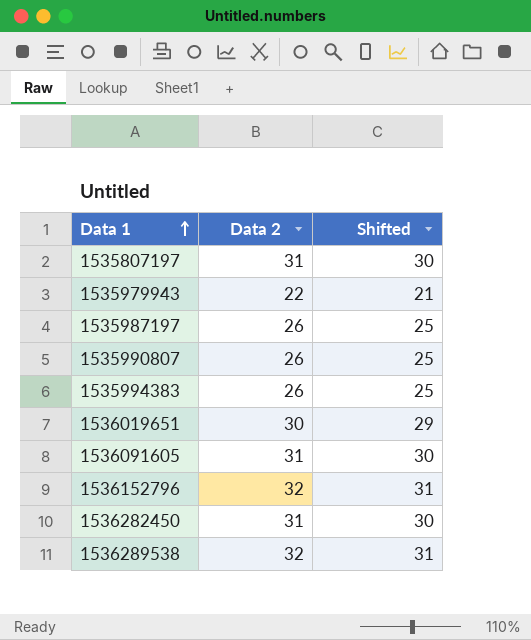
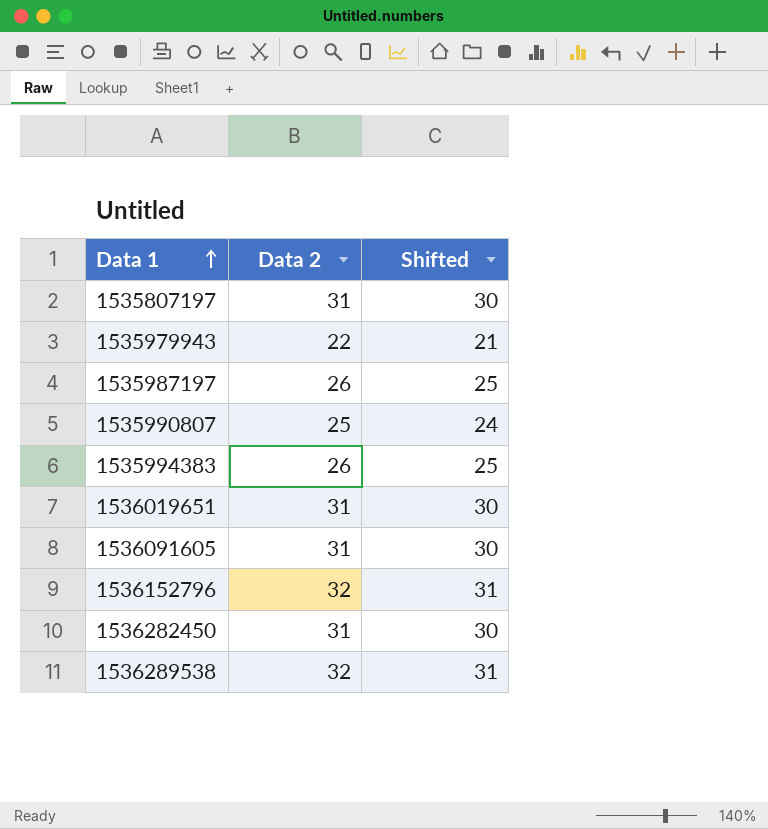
1535990807 | Data 2: 26 -> 25
1535990807 | Shifted: 25 -> 24
1536019651 | Data 2: 30 -> 31
1536019651 | Shifted: 29 -> 30

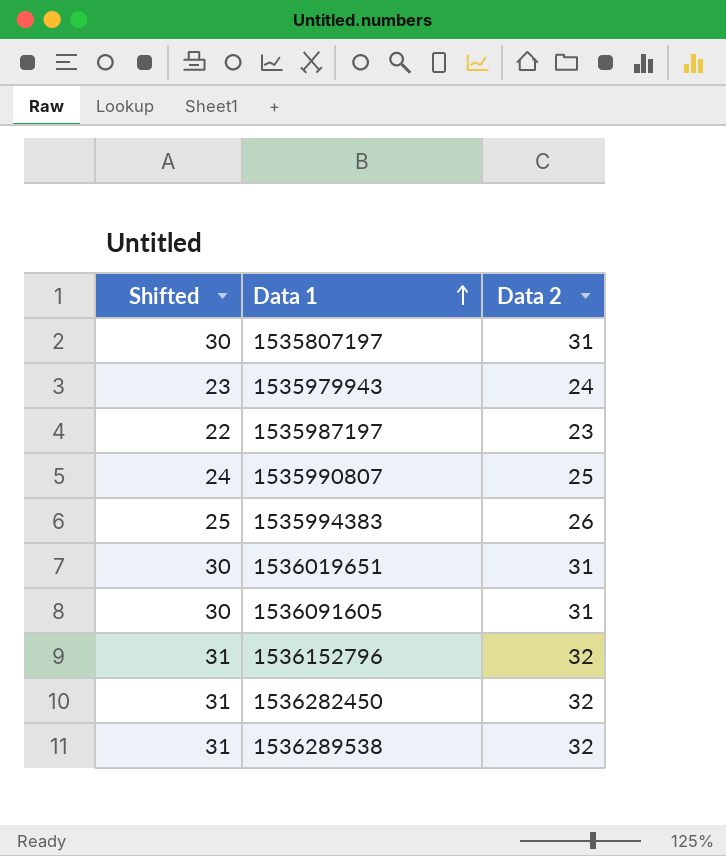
column Shifted | position: 3 -> 1
1535979943 | Shifted: 21 -> 23
1535979943 | Data 2: 22 -> 24
1535987197 | Shifted: 25 -> 22
1535987197 | Data 2: 26 -> 23
1536282450 | Shifted: 30 -> 31
1536282450 | Data 2: 31 -> 32

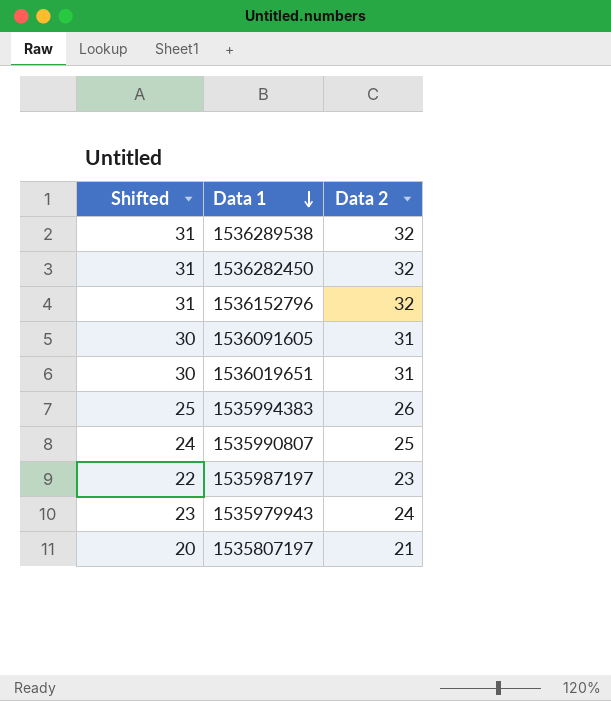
row order: Data 1 ascending -> Data 1 descending
1535807197 | Shifted: 30 -> 20
1535807197 | Data 2: 31 -> 21

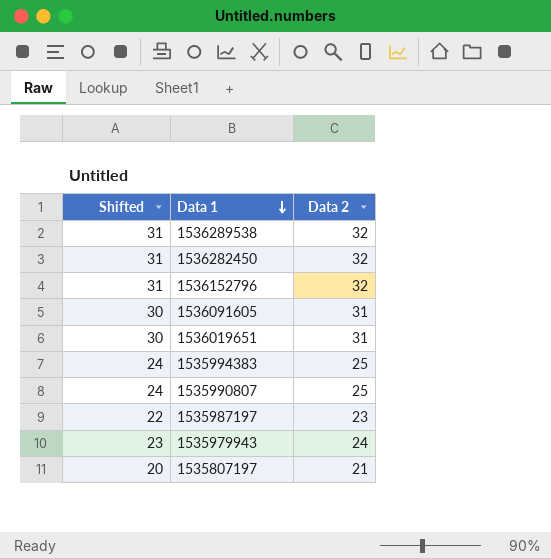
1535994383 | Shifted: 25 -> 24
1535994383 | Data 2: 26 -> 25

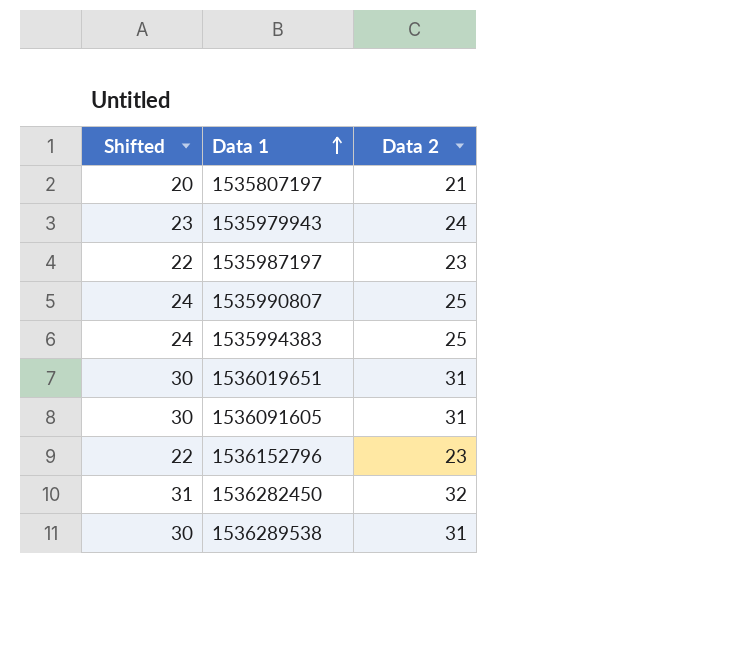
row order: Data 1 descending -> Data 1 ascending
1536152796 | Shifted: 31 -> 22
1536152796 | Data 2: 32 -> 23
1536289538 | Shifted: 31 -> 30
1536289538 | Data 2: 32 -> 31

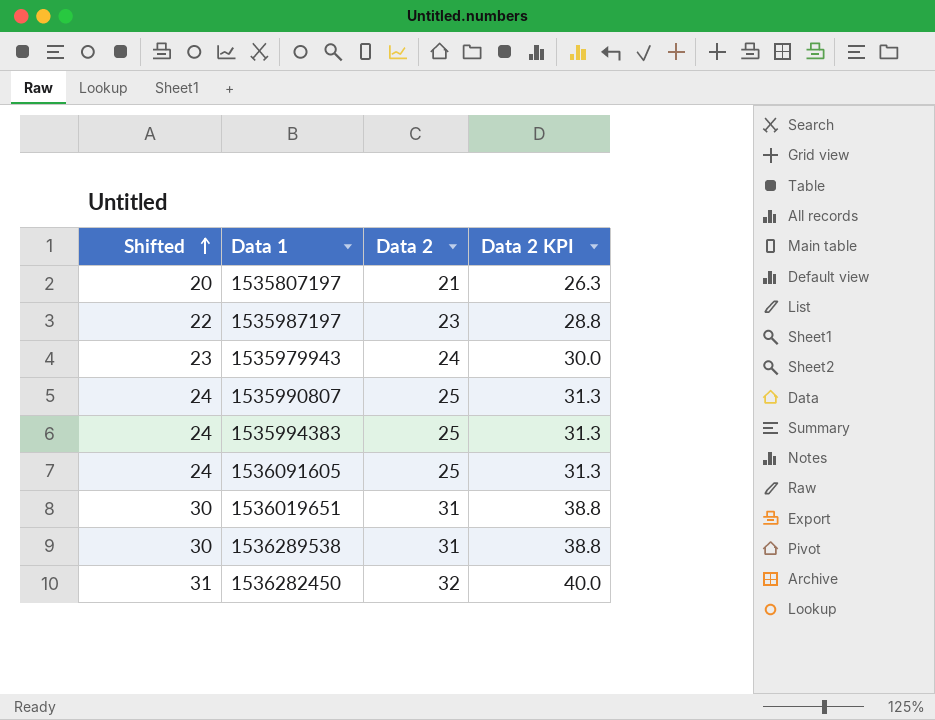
row order: Data 1 ascending -> Shifted ascending
column Data 2 KPI | formula: none -> [Data 2] * 1.25
row 1536152796: 22 | 23 -> none
1536091605 | Shifted: 30 -> 24
1536091605 | Data 2: 31 -> 25

